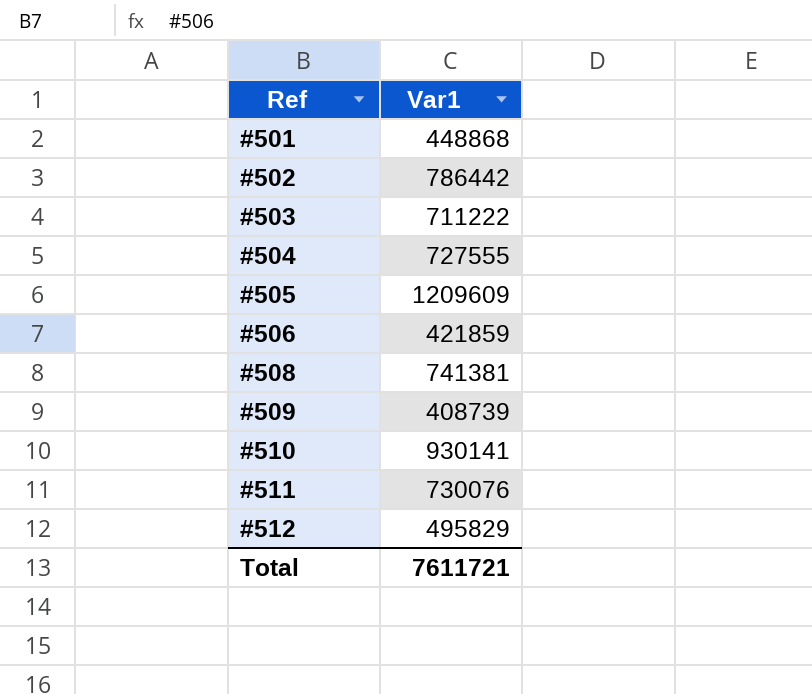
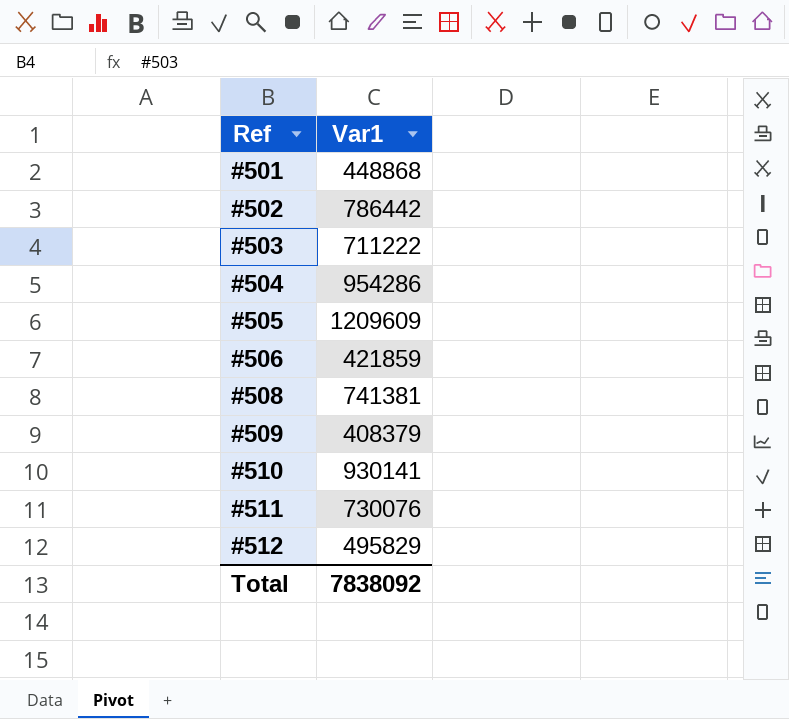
#504 | Var1: 727555 -> 954286
#509 | Var1: 408739 -> 408379
Total | Var1: 7611721 -> 7838092

